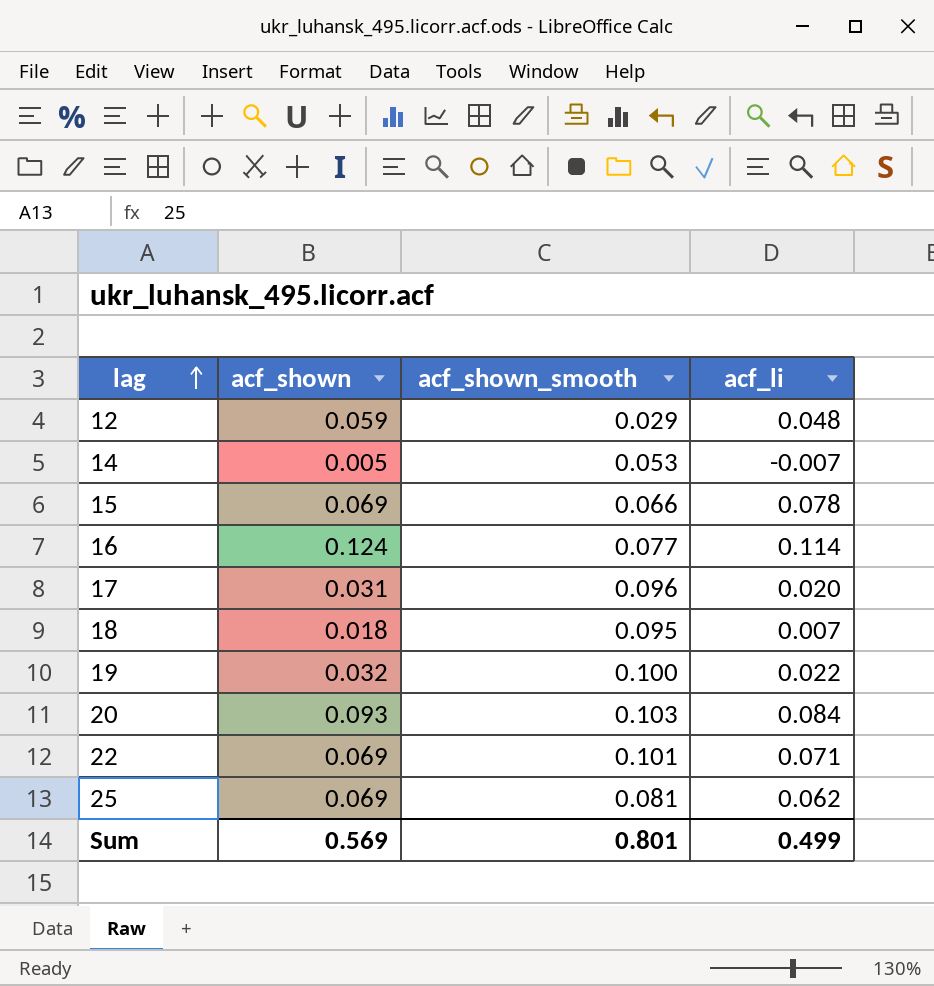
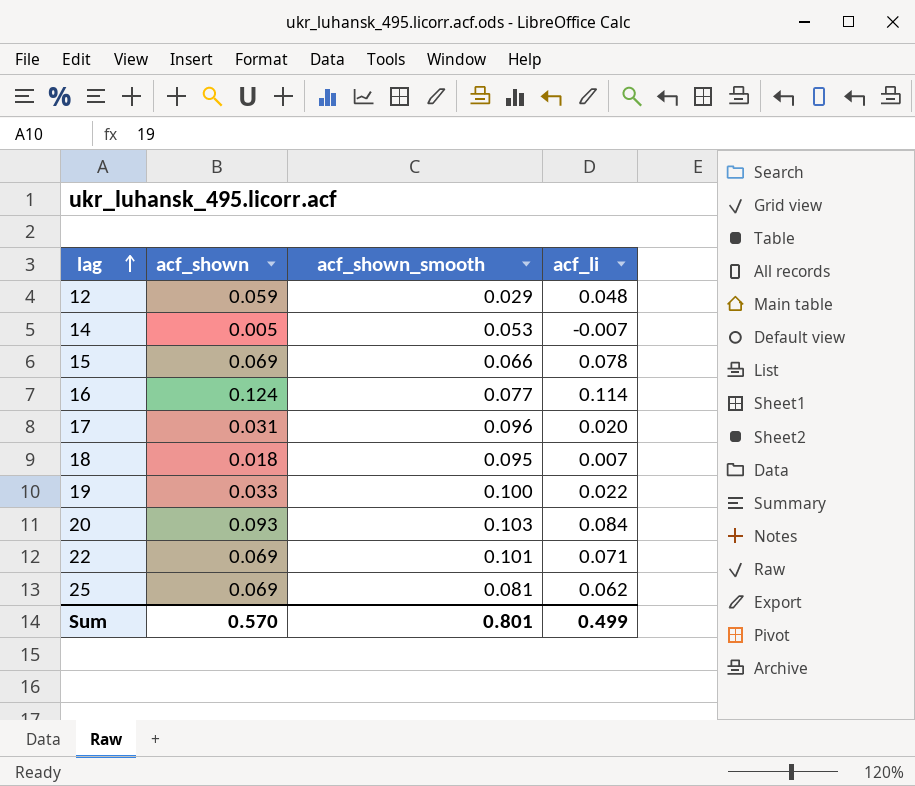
19 | acf_shown: 0.032 -> 0.033
Sum | acf_shown: 0.569 -> 0.570

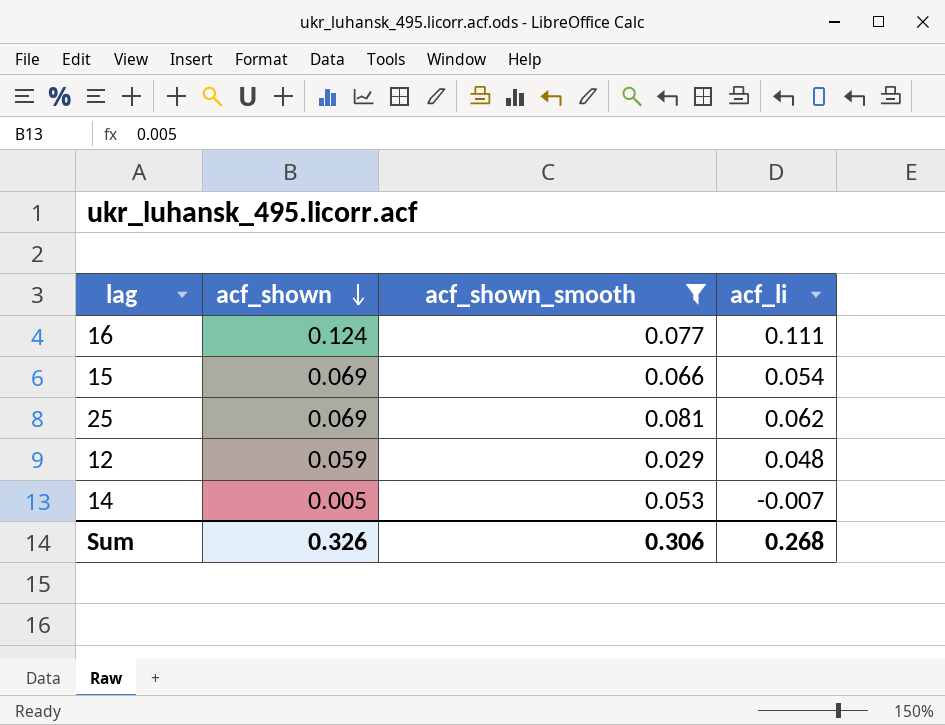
filter: none -> acf_shown_smooth <= 0.081
row order: lag ascending -> acf_shown descending
16 | acf_li: 0.114 -> 0.111
15 | acf_li: 0.078 -> 0.054
Sum | acf_shown: 0.570 -> 0.326
Sum | acf_shown_smooth: 0.801 -> 0.306
Sum | acf_li: 0.499 -> 0.268

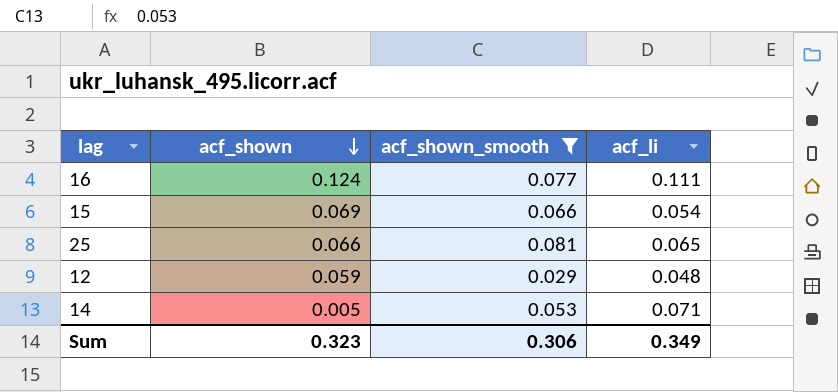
25 | acf_shown: 0.069 -> 0.066
25 | acf_li: 0.062 -> 0.065
14 | acf_li: -0.007 -> 0.071
Sum | acf_shown: 0.326 -> 0.323
Sum | acf_li: 0.268 -> 0.349

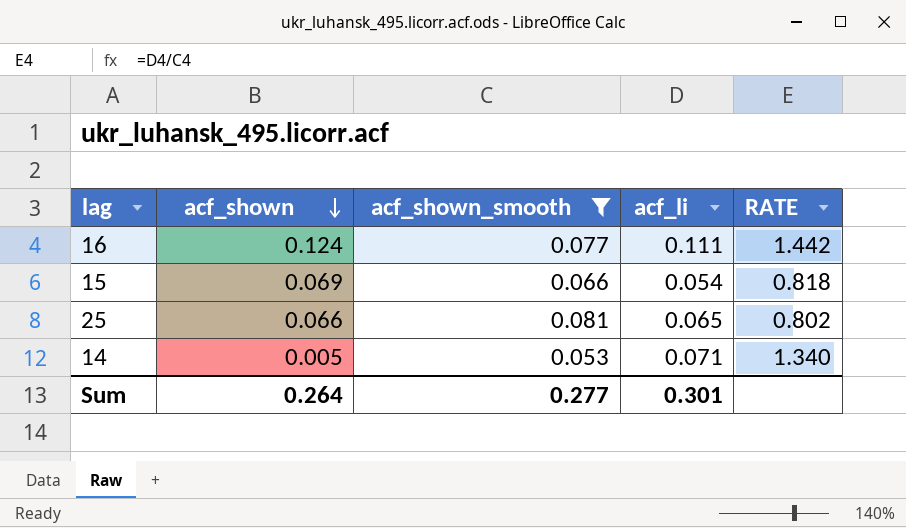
column RATE | formula: none -> [acf_li] / [acf_shown_smooth]
row 12: 0.059 | 0.029 | 0.048 -> none
Sum | acf_shown: 0.323 -> 0.264
Sum | acf_shown_smooth: 0.306 -> 0.277
Sum | acf_li: 0.349 -> 0.301

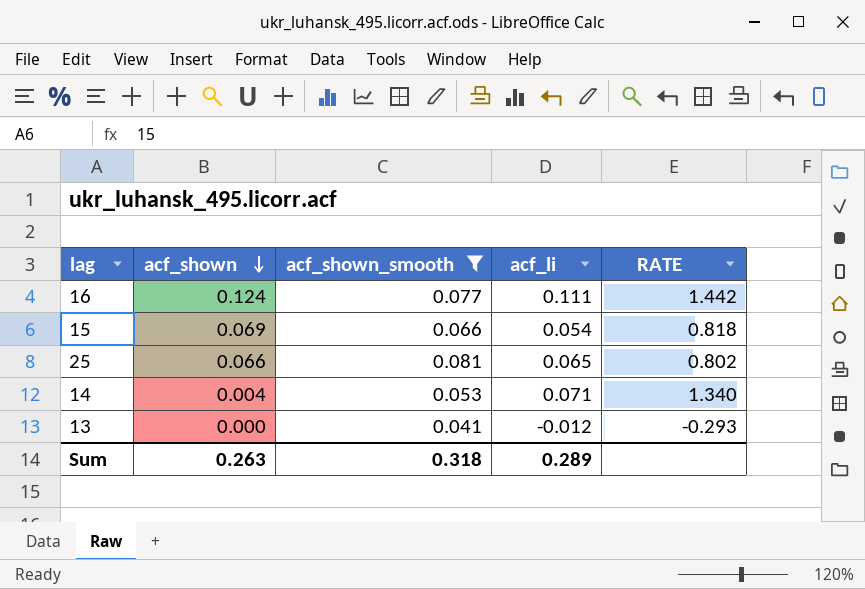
14 | acf_shown: 0.005 -> 0.004
row 13: none -> 0.000 | 0.041 | -0.012 | -0.293
Sum | acf_shown: 0.264 -> 0.263
Sum | acf_shown_smooth: 0.277 -> 0.318
Sum | acf_li: 0.301 -> 0.289

